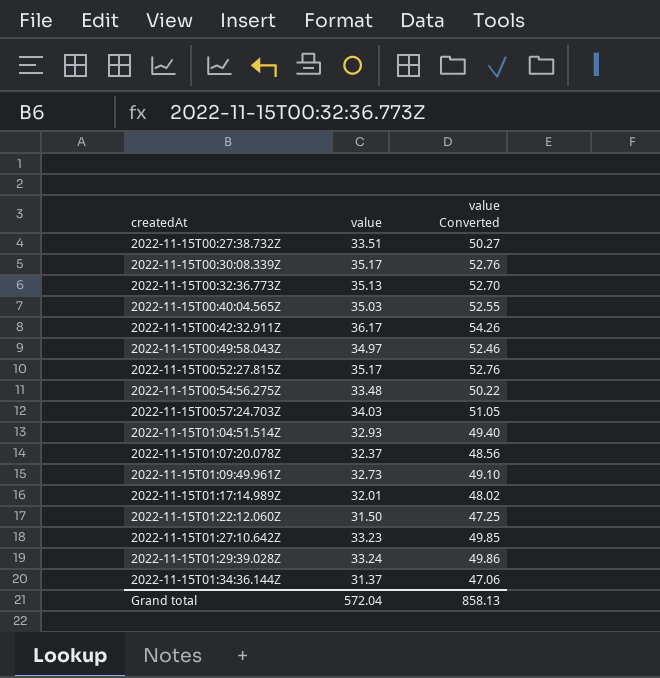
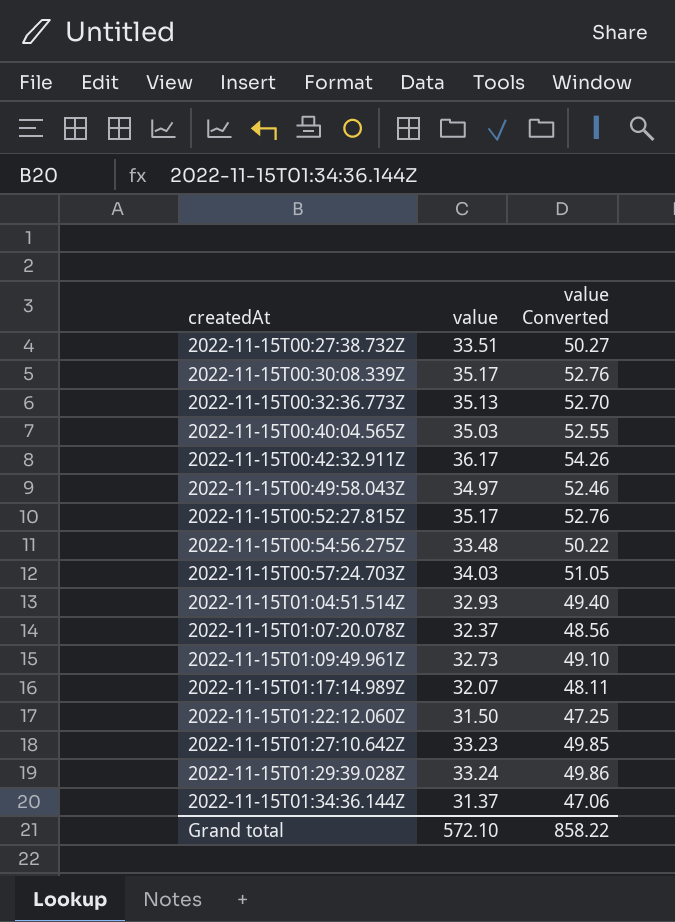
2022-11-15T01:17:14.989Z | value: 32.01 -> 32.07
2022-11-15T01:17:14.989Z | value Converted: 48.02 -> 48.11
Grand total | value: 572.04 -> 572.10
Grand total | value Converted: 858.13 -> 858.22

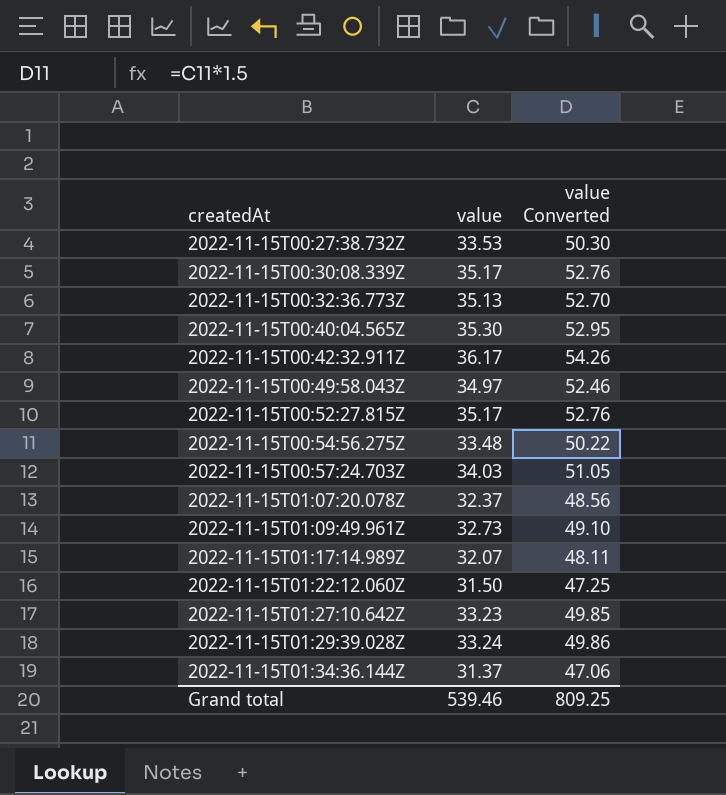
row 2022-11-15T01:04:51.514Z: 32.93 | 49.40 -> none
2022-11-15T00:27:38.732Z | value: 33.51 -> 33.53
2022-11-15T00:27:38.732Z | value Converted: 50.27 -> 50.30
2022-11-15T00:40:04.565Z | value: 35.03 -> 35.30
2022-11-15T00:40:04.565Z | value Converted: 52.55 -> 52.95
Grand total | value: 572.10 -> 539.46
Grand total | value Converted: 858.22 -> 809.25

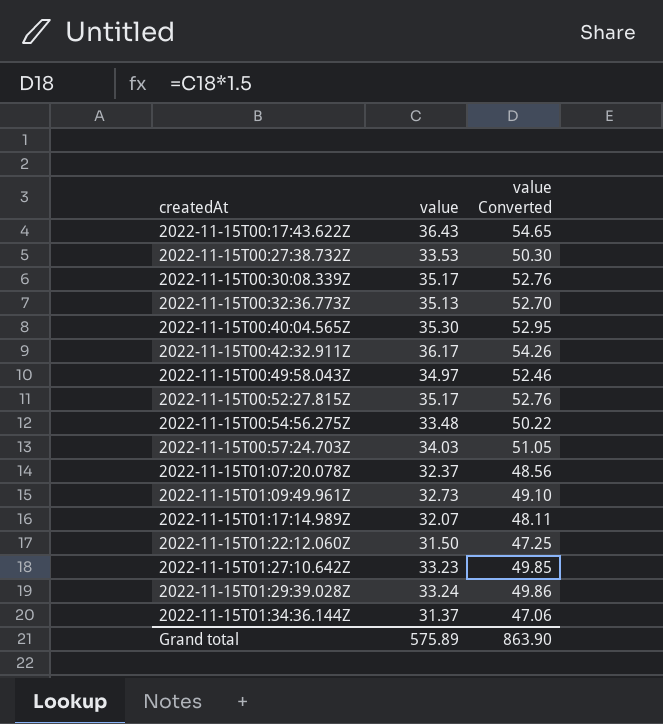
row 2022-11-15T00:17:43.622Z: none -> 36.43 | 54.65
Grand total | value: 539.46 -> 575.89
Grand total | value Converted: 809.25 -> 863.90

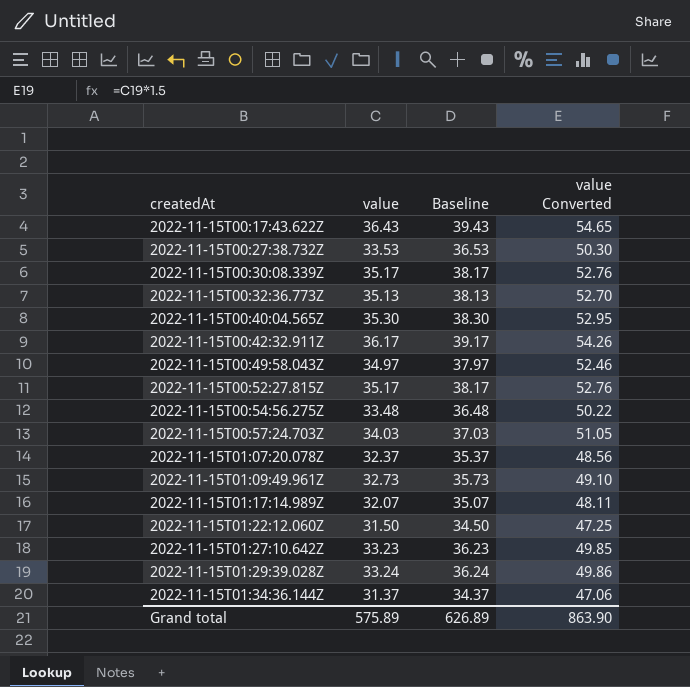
column Baseline | formula: none -> [value] + 3

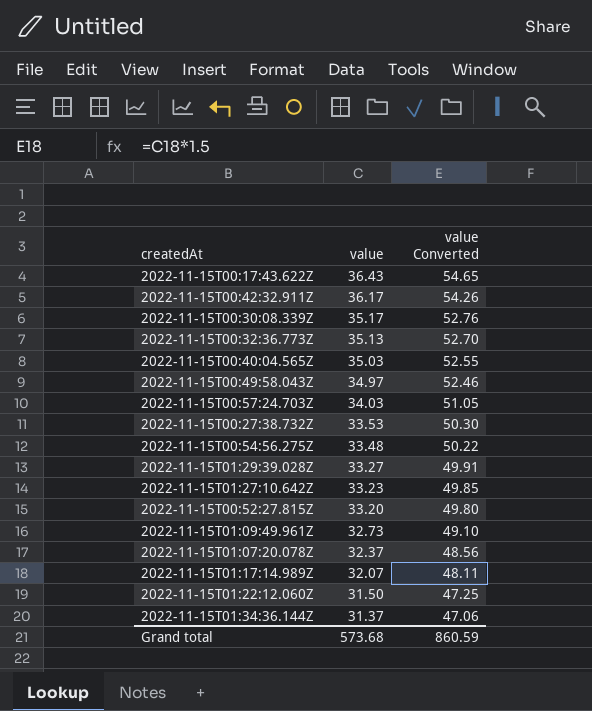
row order: createdAt ascending -> value descending
column Baseline | formula: [value] + 3 -> none
2022-11-15T00:40:04.565Z | value: 35.30 -> 35.03
2022-11-15T00:40:04.565Z | value Converted: 52.95 -> 52.55
2022-11-15T01:29:39.028Z | value: 33.24 -> 33.27
2022-11-15T01:29:39.028Z | value Converted: 49.86 -> 49.91
2022-11-15T00:52:27.815Z | value: 35.17 -> 33.20
2022-11-15T00:52:27.815Z | value Converted: 52.76 -> 49.80
Grand total | value: 575.89 -> 573.68
Grand total | value Converted: 863.90 -> 860.59

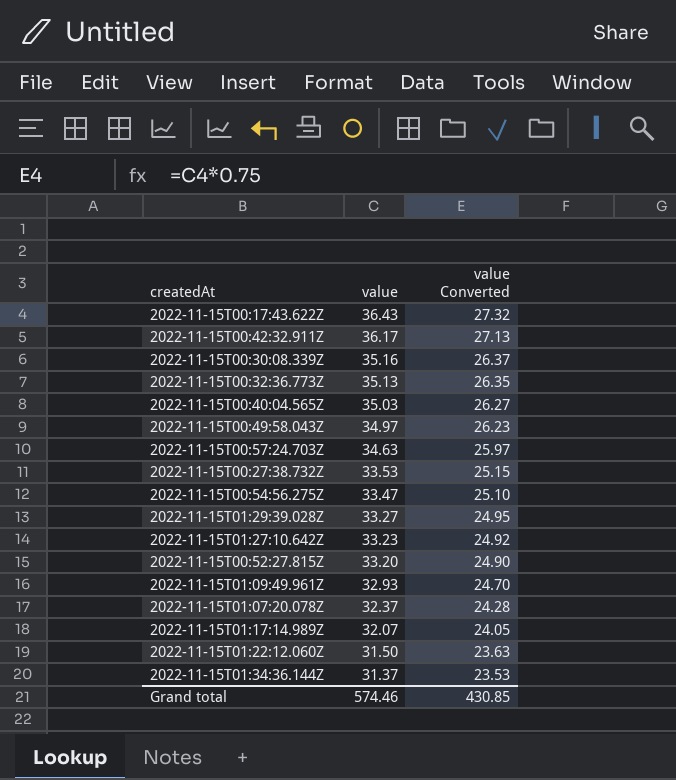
column value Converted | formula: [value] * 1.5 -> [value] * 0.75
2022-11-15T00:30:08.339Z | value: 35.17 -> 35.16
2022-11-15T00:57:24.703Z | value: 34.03 -> 34.63
2022-11-15T00:54:56.275Z | value: 33.48 -> 33.47
2022-11-15T01:09:49.961Z | value: 32.73 -> 32.93
Grand total | value: 573.68 -> 574.46
Grand total | value Converted: 860.59 -> 430.85

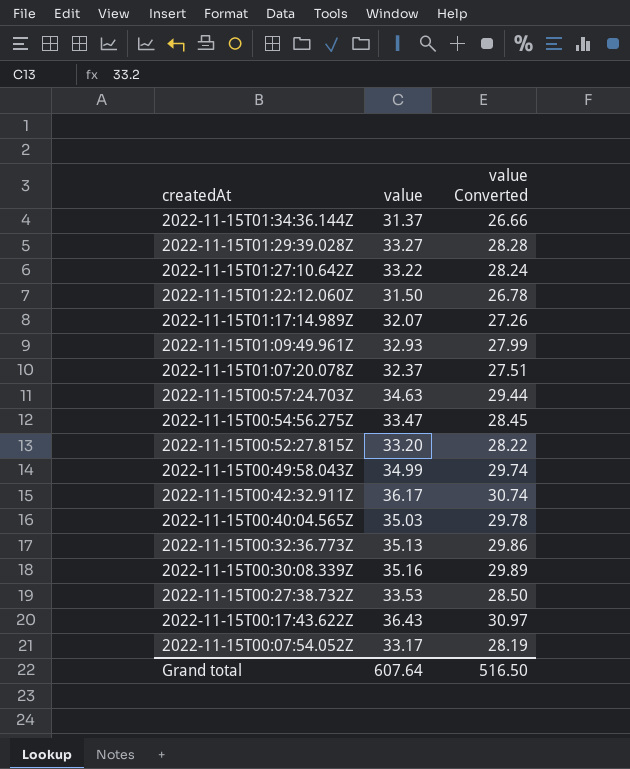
row order: value descending -> createdAt descending
column value Converted | formula: [value] * 0.75 -> [value] * 0.85
2022-11-15T01:27:10.642Z | value: 33.23 -> 33.22
2022-11-15T00:49:58.043Z | value: 34.97 -> 34.99
row 2022-11-15T00:07:54.052Z: none -> 33.17 | 28.19
Grand total | value: 574.46 -> 607.64
Grand total | value Converted: 430.85 -> 516.50

